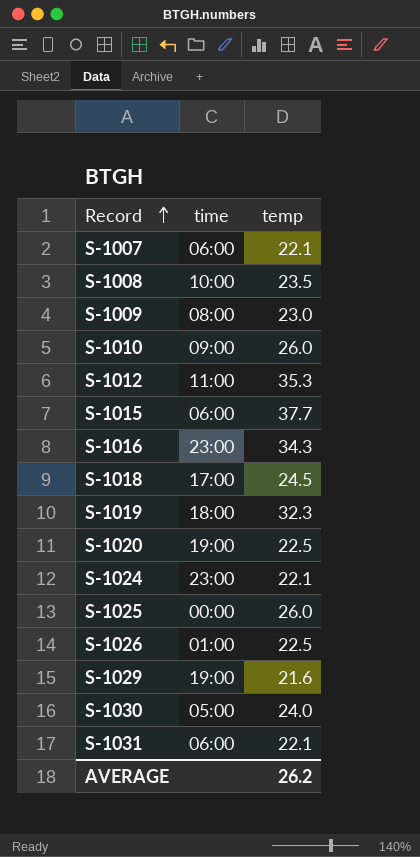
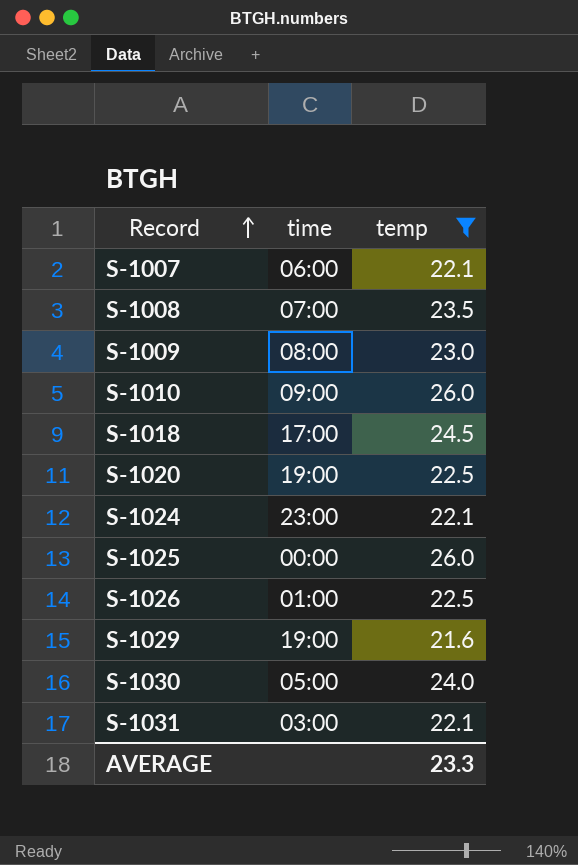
filter: none -> temp <= 26.0
S-1008 | time: 10:00 -> 07:00
S-1031 | time: 06:00 -> 03:00
AVERAGE | temp: 26.2 -> 23.3

